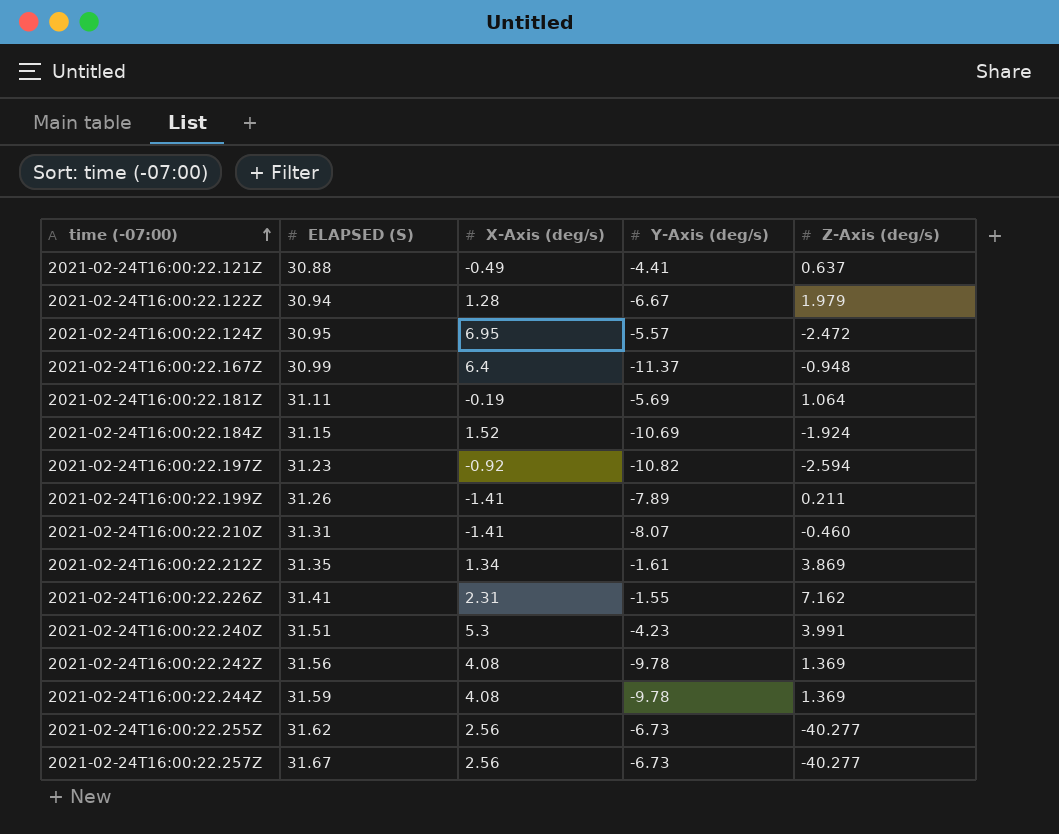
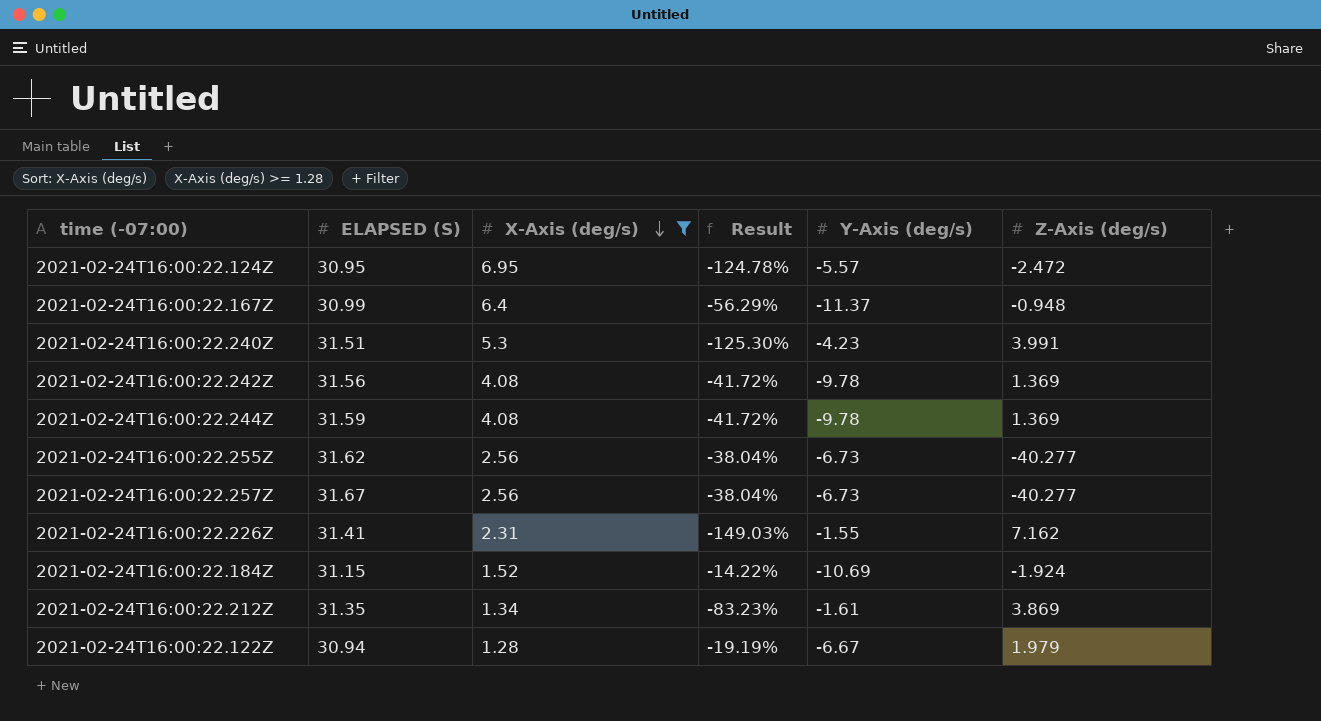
filter: none -> X-Axis (deg/s) >= 1.28
row order: time (-07:00) ascending -> X-Axis (deg/s) descending
column Result | formula: none -> [X-Axis (deg/s)] / [Y-Axis (deg/s)]

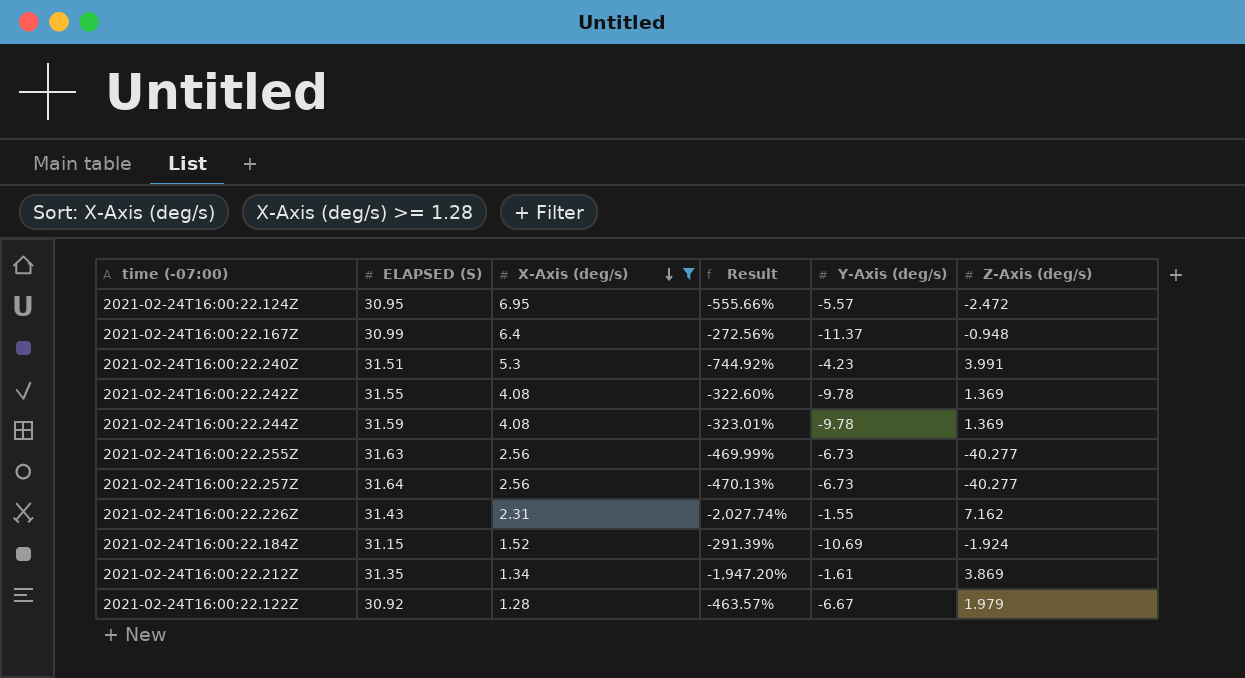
column Result | formula: [X-Axis (deg/s)] / [Y-Axis (deg/s)] -> [ELAPSED (S)] / [Y-Axis (deg/s)]
2021-02-24T16:00:22.242Z | ELAPSED (S): 31.56 -> 31.55
2021-02-24T16:00:22.255Z | ELAPSED (S): 31.62 -> 31.63
2021-02-24T16:00:22.257Z | ELAPSED (S): 31.67 -> 31.64
2021-02-24T16:00:22.226Z | ELAPSED (S): 31.41 -> 31.43
2021-02-24T16:00:22.122Z | ELAPSED (S): 30.94 -> 30.92

